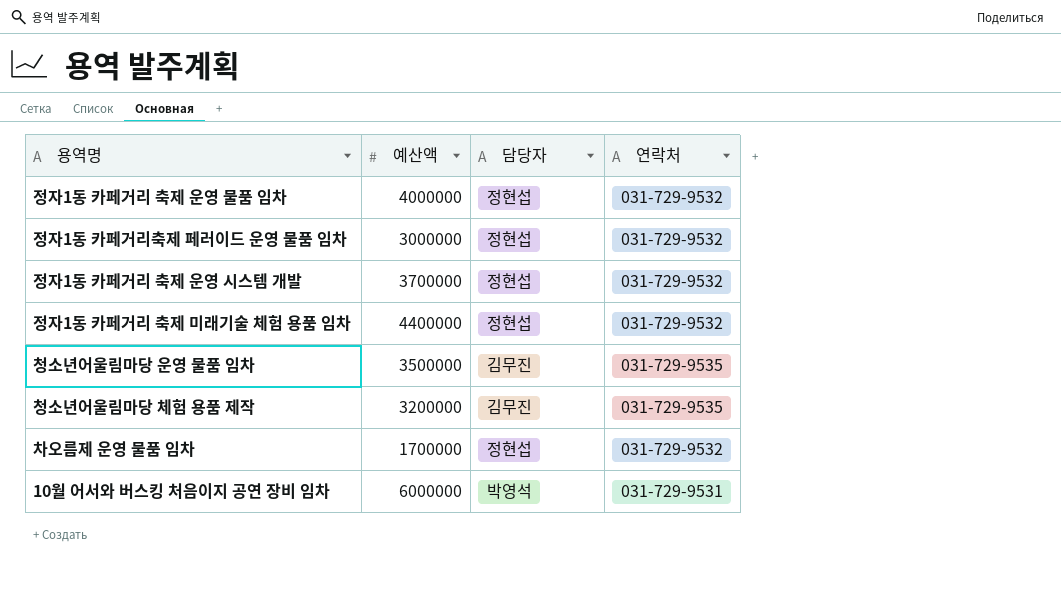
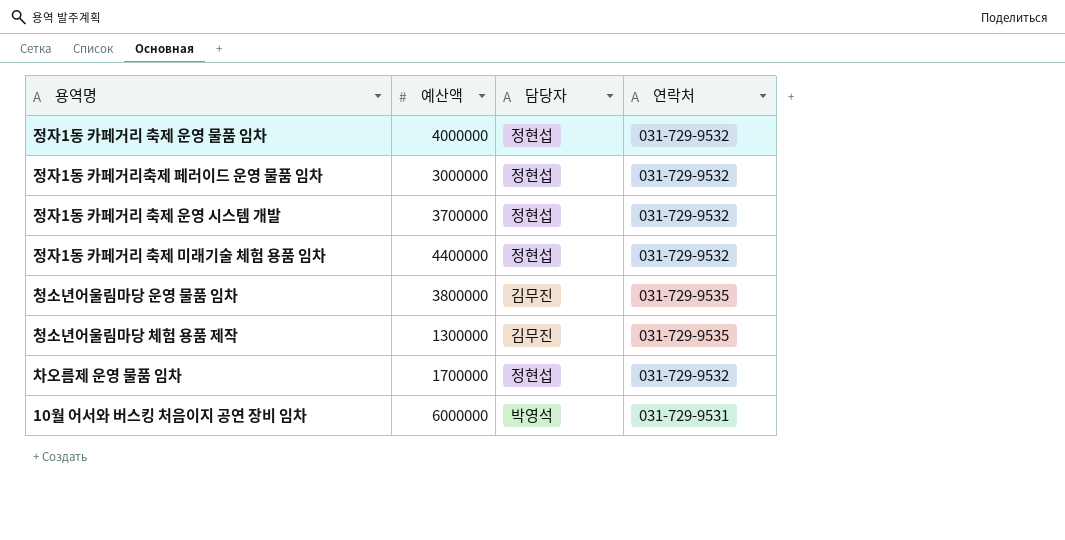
청소년어울림마당 운영 물품 임차 | 예산액: 3500000 -> 3800000
청소년어울림마당 체험 용품 제작 | 예산액: 3200000 -> 1300000

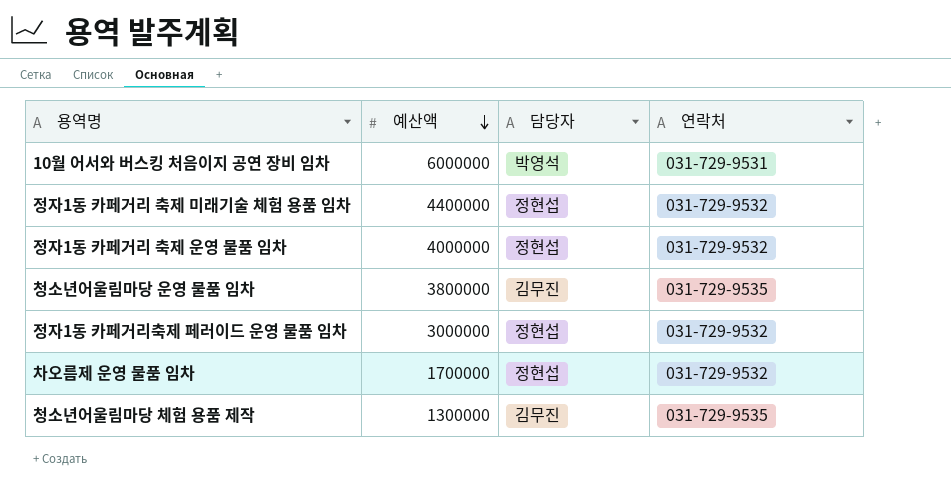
row order: none -> 예산액 descending
row 정자1동 카페거리 축제 운영 시스템 개발: 3700000 | 정현섭 | 031-729-9532 -> none

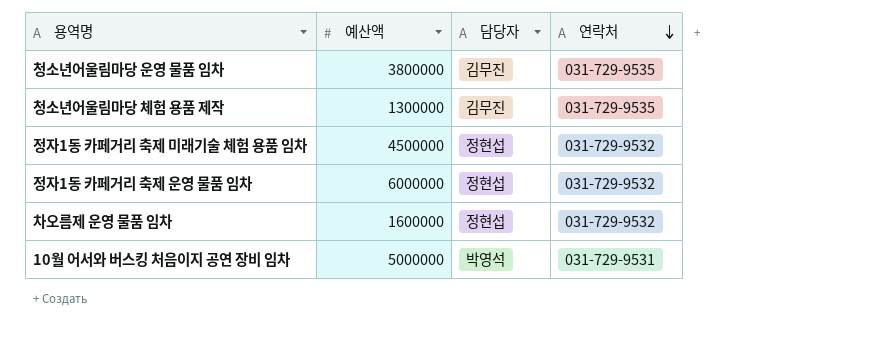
row order: 예산액 descending -> 연락처 descending
row 정자1동 카페거리축제 페러이드 운영 물품 임차: 3000000 | 정현섭 | 031-729-9532 -> none
정자1동 카페거리 축제 미래기술 체험 용품 임차 | 예산액: 4400000 -> 4500000
정자1동 카페거리 축제 운영 물품 임차 | 예산액: 4000000 -> 6000000
차오름제 운영 물품 임차 | 예산액: 1700000 -> 1600000
10월 어서와 버스킹 처음이지 공연 장비 임차 | 예산액: 6000000 -> 5000000

